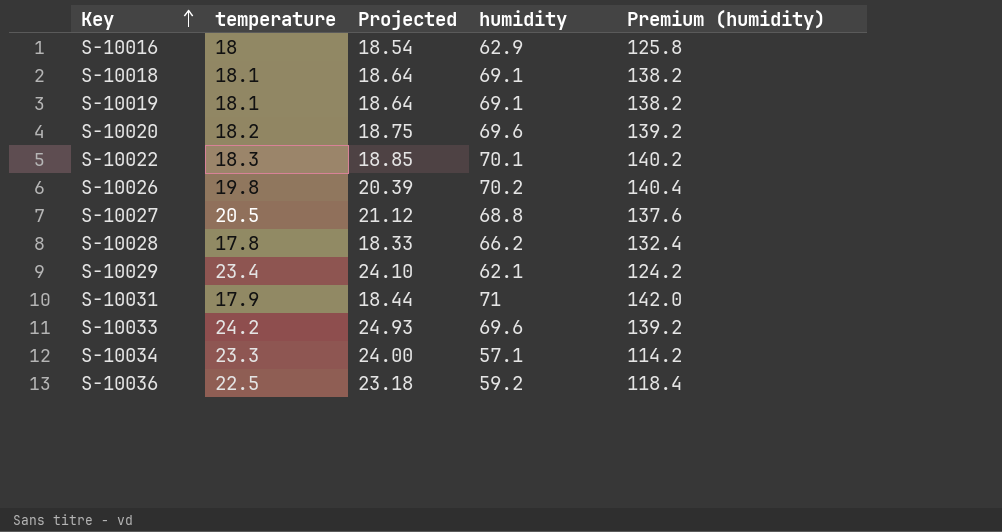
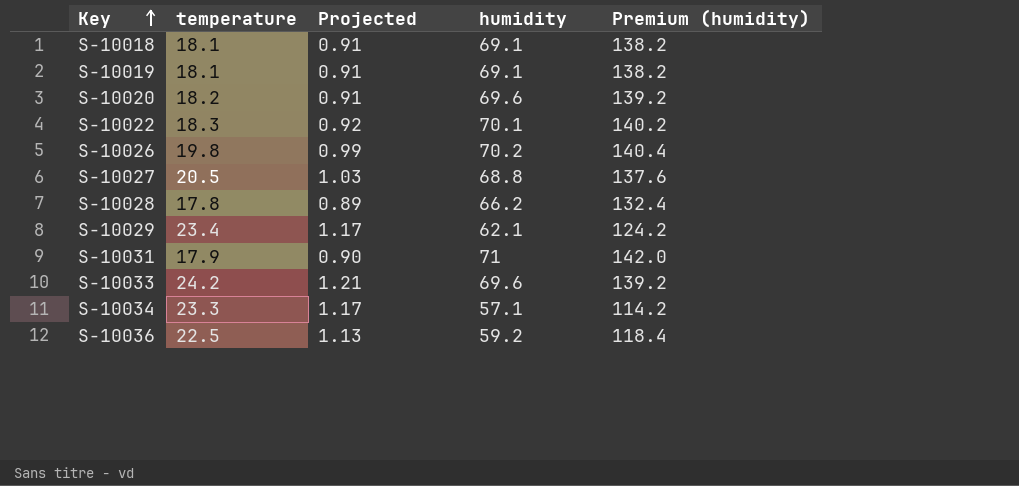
column Projected | formula: [temperature] * 1.03 -> [temperature] * 0.05
row S-10016: 18 | 18.54 | 62.9 | 125.8 -> none

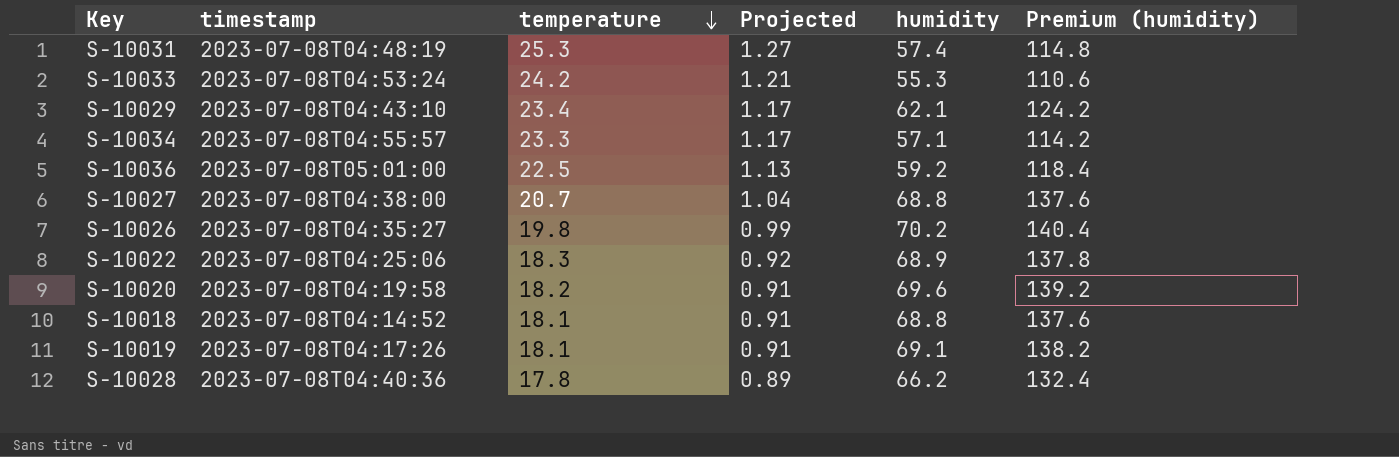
row order: Key ascending -> temperature descending
column timestamp | position: none -> 2
S-10031 | temperature: 17.9 -> 25.3
S-10031 | Projected: 0.90 -> 1.27
S-10031 | humidity: 71 -> 57.4
S-10031 | Premium (humidity): 142.0 -> 114.8
S-10033 | humidity: 69.6 -> 55.3
S-10033 | Premium (humidity): 139.2 -> 110.6
S-10027 | temperature: 20.5 -> 20.7
S-10027 | Projected: 1.03 -> 1.04
S-10022 | humidity: 70.1 -> 68.9
S-10022 | Premium (humidity): 140.2 -> 137.8
S-10018 | humidity: 69.1 -> 68.8
S-10018 | Premium (humidity): 138.2 -> 137.6

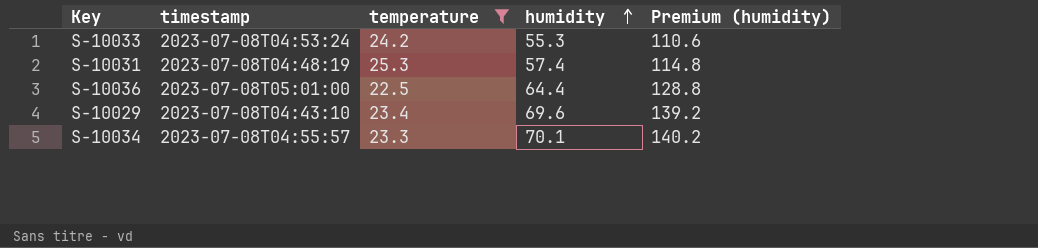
filter: none -> temperature >= 22.5
row order: temperature descending -> humidity ascending
column Projected | formula: [temperature] * 0.05 -> none
S-10036 | humidity: 59.2 -> 64.4
S-10036 | Premium (humidity): 118.4 -> 128.8
S-10029 | humidity: 62.1 -> 69.6
S-10029 | Premium (humidity): 124.2 -> 139.2
S-10034 | humidity: 57.1 -> 70.1
S-10034 | Premium (humidity): 114.2 -> 140.2

